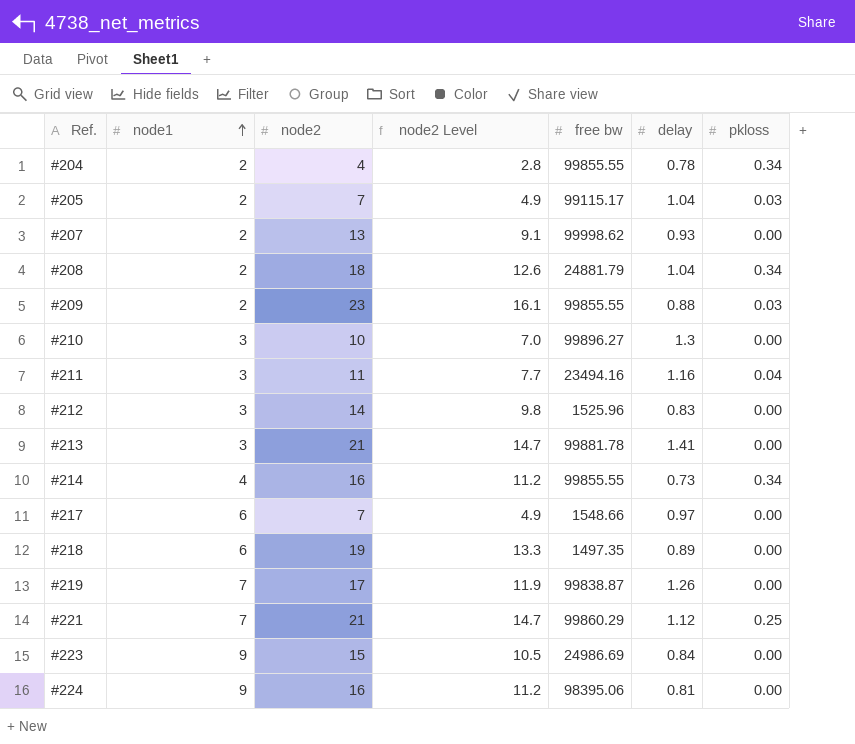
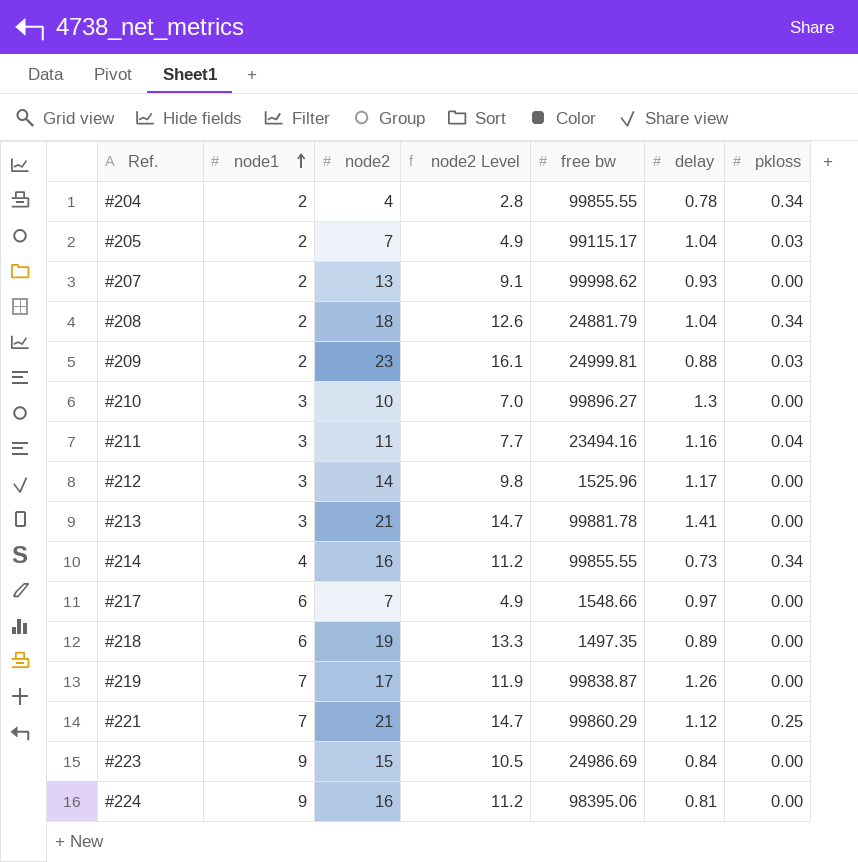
#209 | free bw: 99855.55 -> 24999.81
#212 | delay: 0.83 -> 1.17

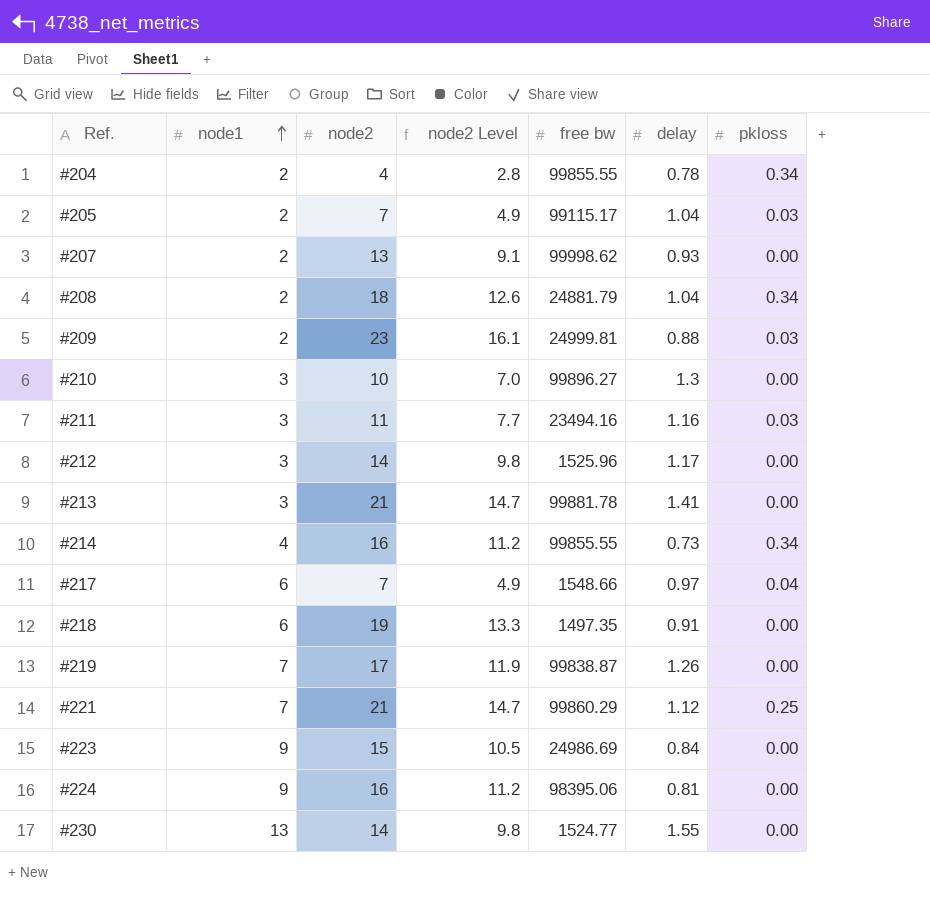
#211 | pkloss: 0.04 -> 0.03
#217 | pkloss: 0.00 -> 0.04
#218 | delay: 0.89 -> 0.91
row #230: none -> 13 | 14 | 9.8 | 1524.77 | 1.55 | 0.00

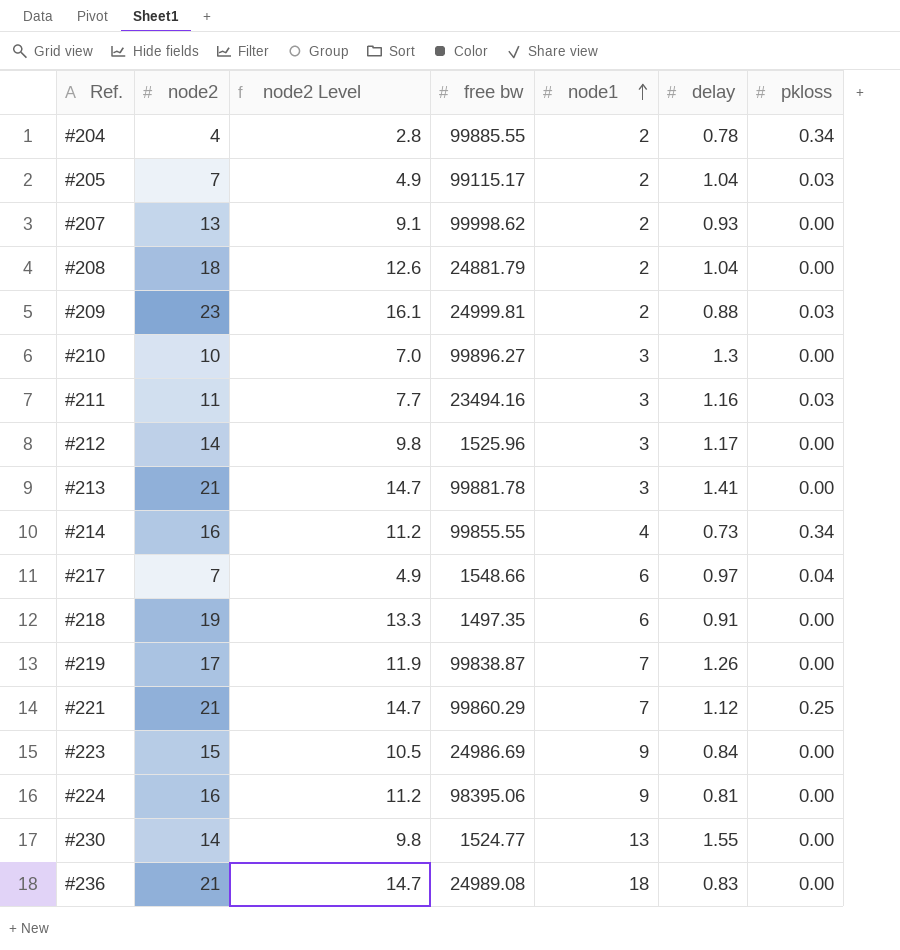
column node1 | position: 2 -> 5
#204 | free bw: 99855.55 -> 99885.55
#208 | pkloss: 0.34 -> 0.00
row #236: none -> 21 | 14.7 | 24989.08 | 18 | 0.83 | 0.00

